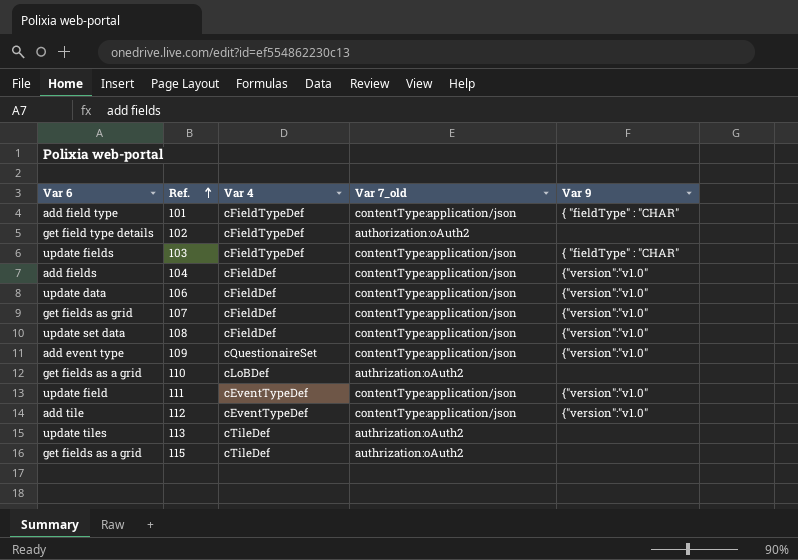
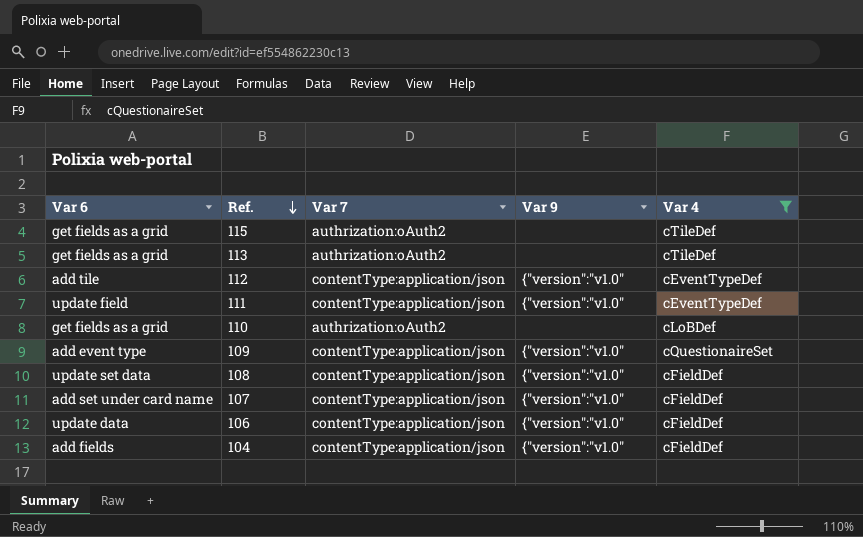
filter: none -> Var 4 != cFieldTypeDef
row order: Ref. ascending -> Ref. descending
column name: Var 7_old -> Var 7
column Var 4 | position: 3 -> 5
113 | Var 6: update tiles -> get fields as a grid
107 | Var 6: get fields as grid -> add set under card name

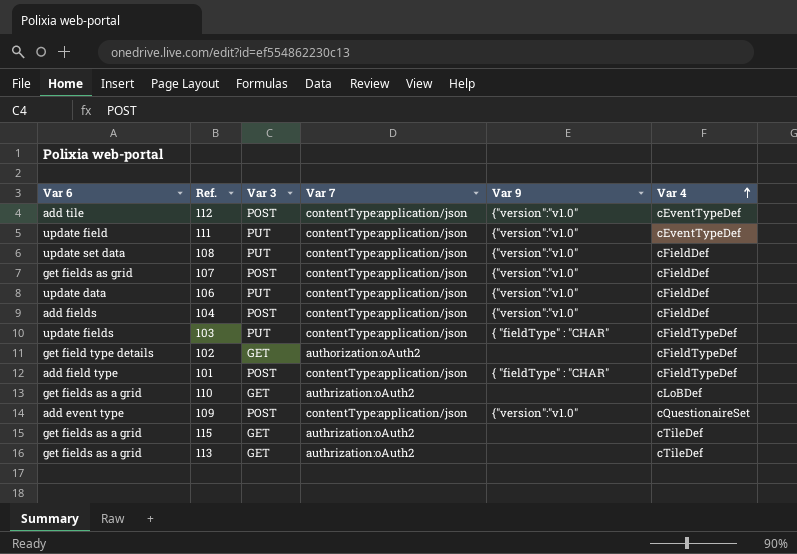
filter: Var 4 != cFieldTypeDef -> none
row order: Ref. descending -> Var 4 ascending
column Var 3 | position: none -> 3
107 | Var 6: add set under card name -> get fields as grid

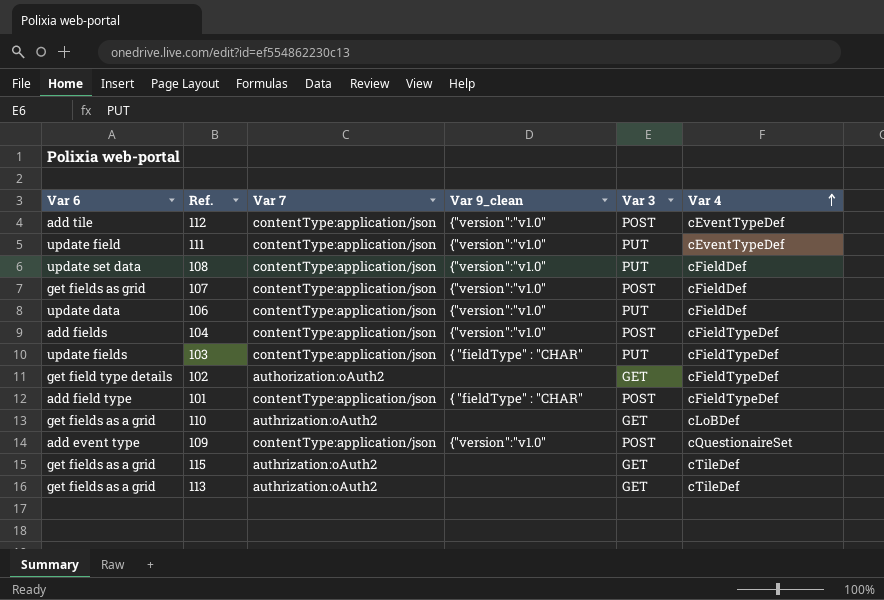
column name: Var 9 -> Var 9_clean
column Var 3 | position: 3 -> 5
104 | Var 4: cFieldDef -> cFieldTypeDef

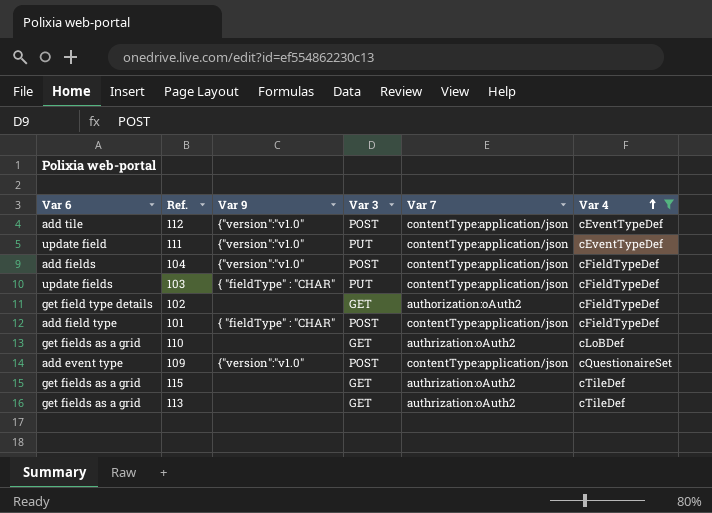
filter: none -> Var 4 != cFieldDef
column name: Var 9_clean -> Var 9
column Var 7 | position: 3 -> 5

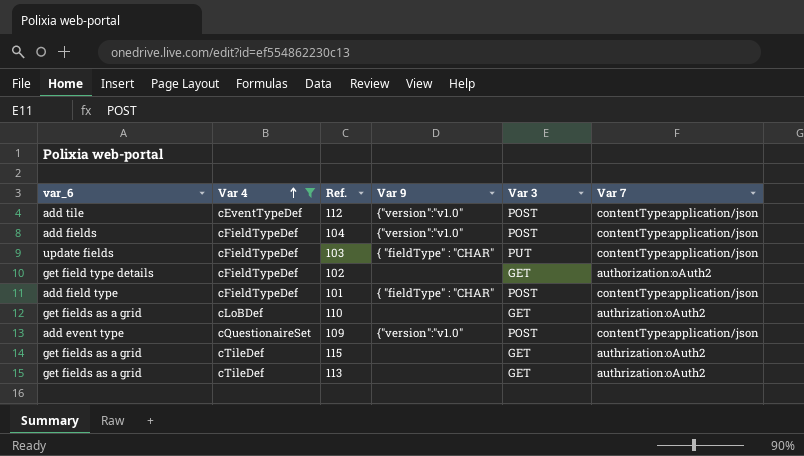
column name: Var 6 -> var_6
column Var 4 | position: 6 -> 2
row 111: update field | {"version":"v1.0" | PUT | contentType:application/json | cEventTypeDef -> none

